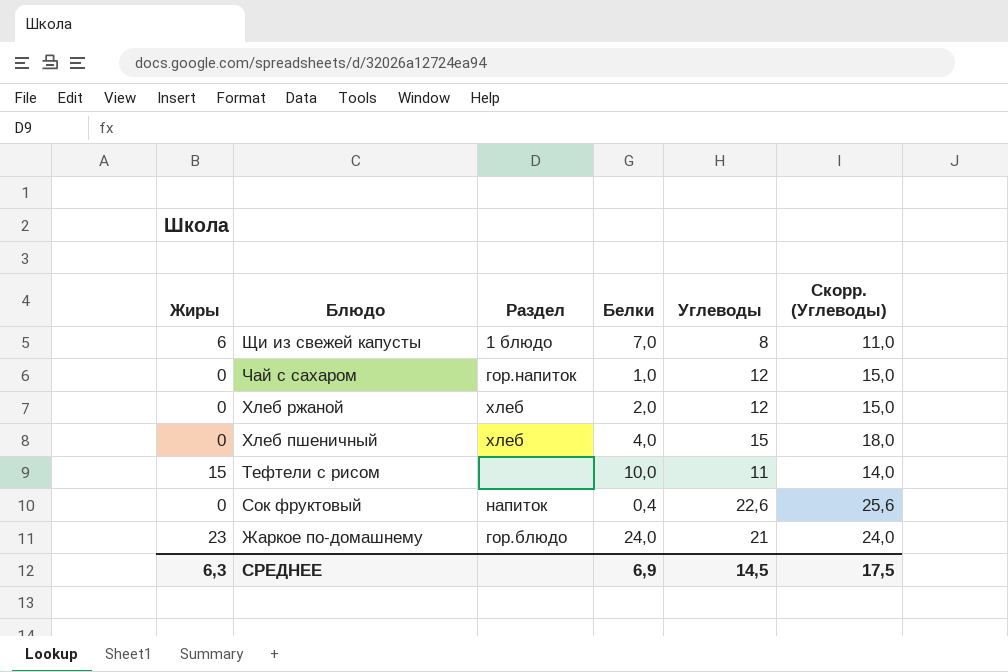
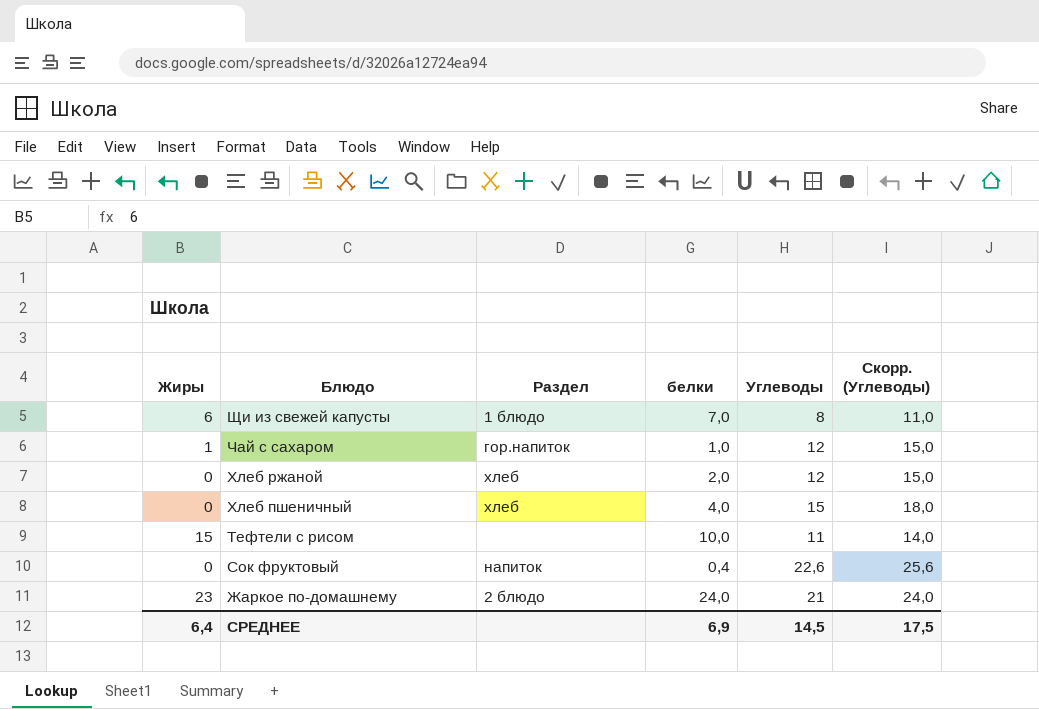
column name: Белки -> белки
Чай с сахаром | Жиры: 0 -> 1
Жаркое по-домашнему | Раздел: гор.блюдо -> 2 блюдо
СРЕДНЕЕ | Жиры: 6,3 -> 6,4

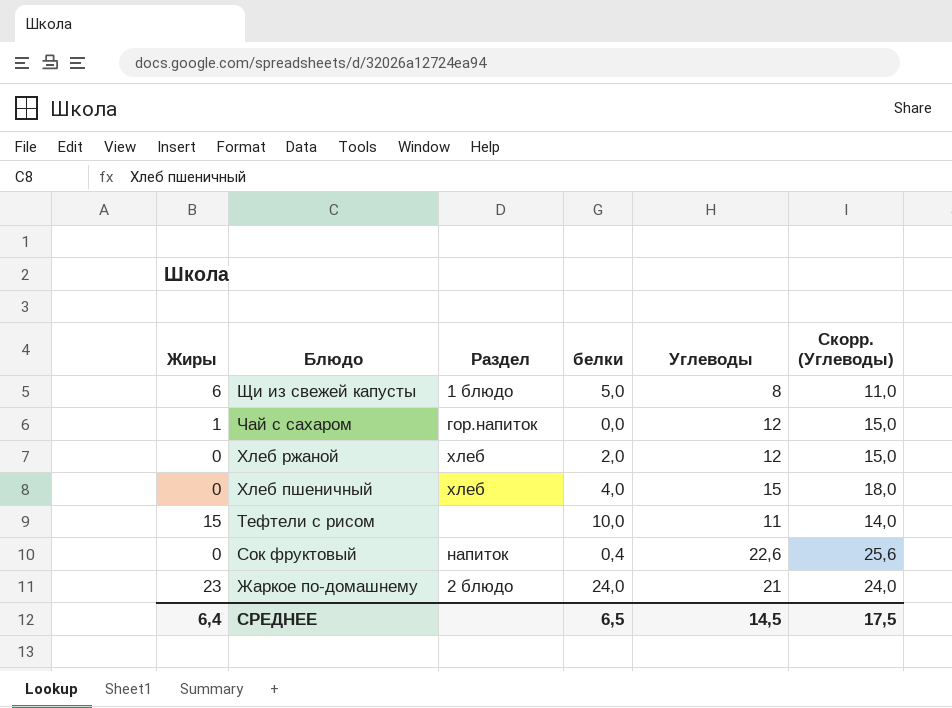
Щи из свежей капусты | белки: 7,0 -> 5,0
Чай с сахаром | белки: 1,0 -> 0,0
СРЕДНЕЕ | белки: 6,9 -> 6,5

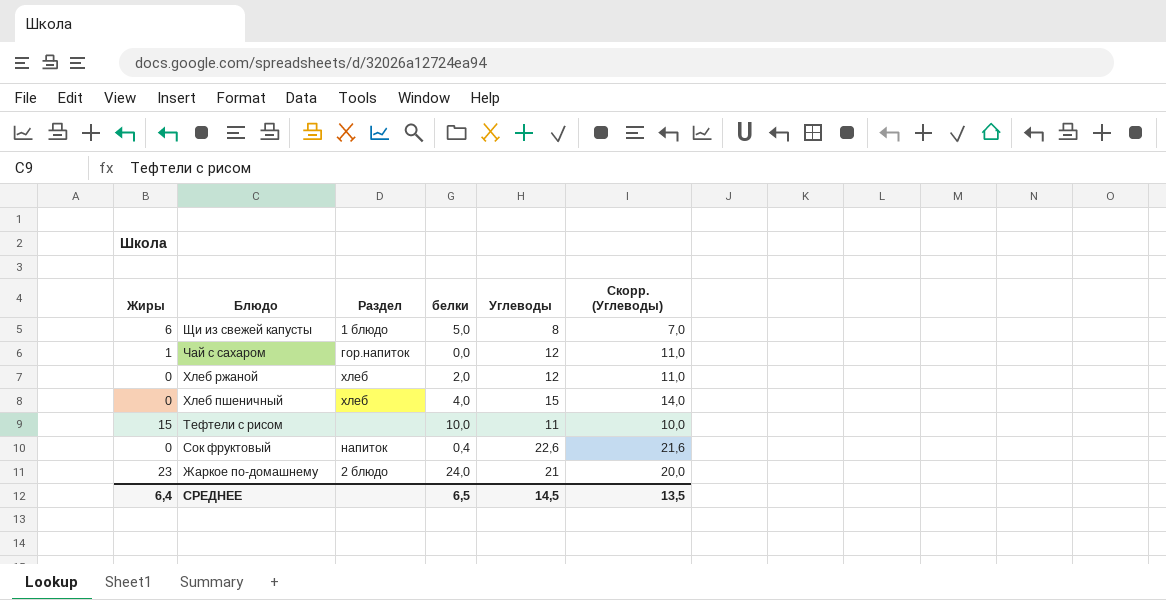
column Скорр. (Углеводы) | formula: [Углеводы] + 3 -> [Углеводы] - 1
СРЕДНЕЕ | Скорр. (Углеводы): 17,5 -> 13,5

